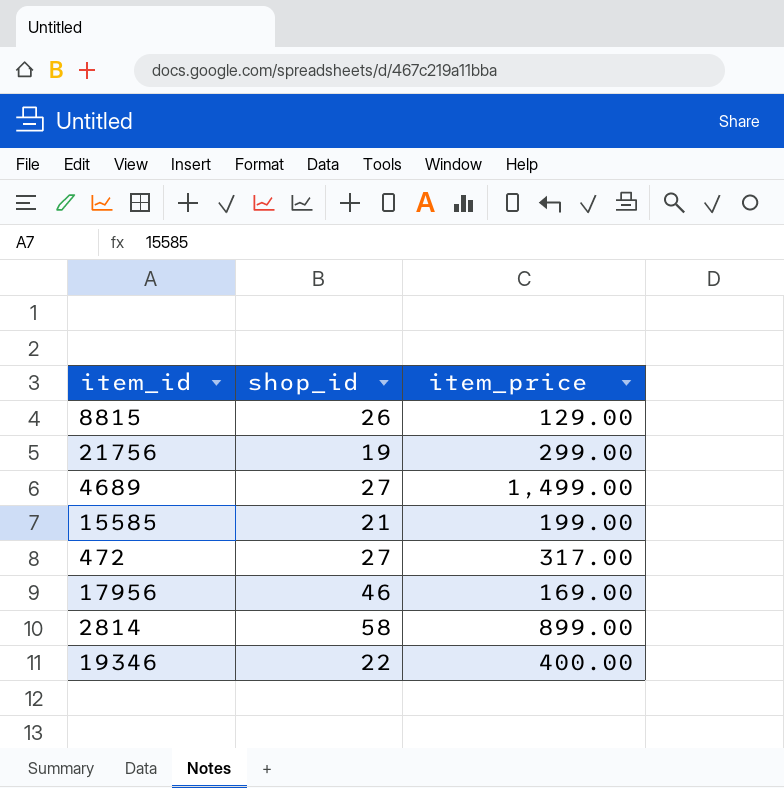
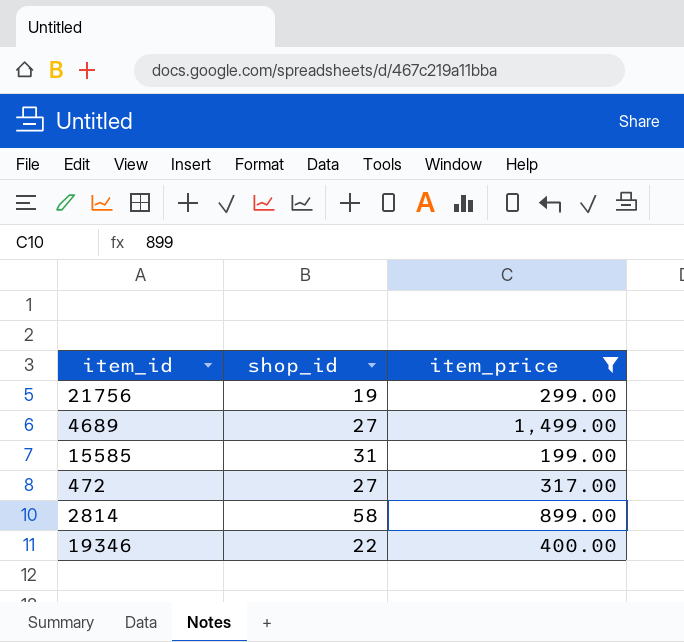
filter: none -> item_price >= 199.00
15585 | shop_id: 21 -> 31

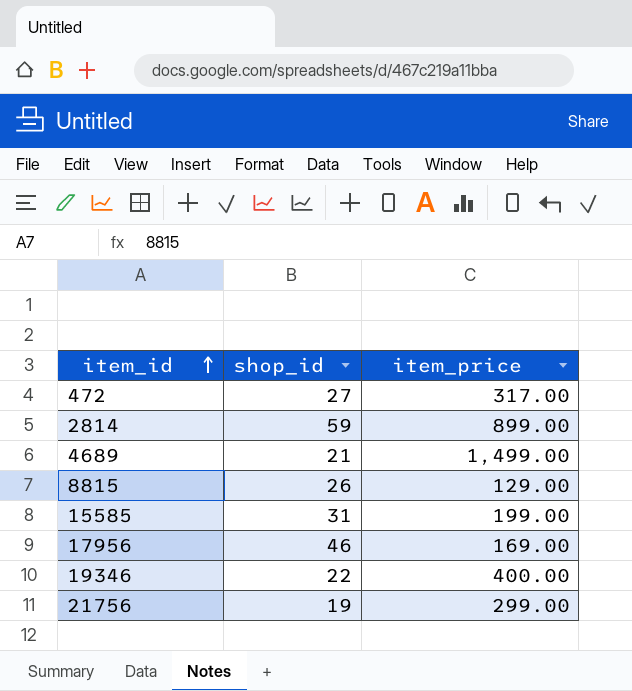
filter: item_price >= 199.00 -> none
row order: none -> item_id ascending
2814 | shop_id: 58 -> 59
4689 | shop_id: 27 -> 21

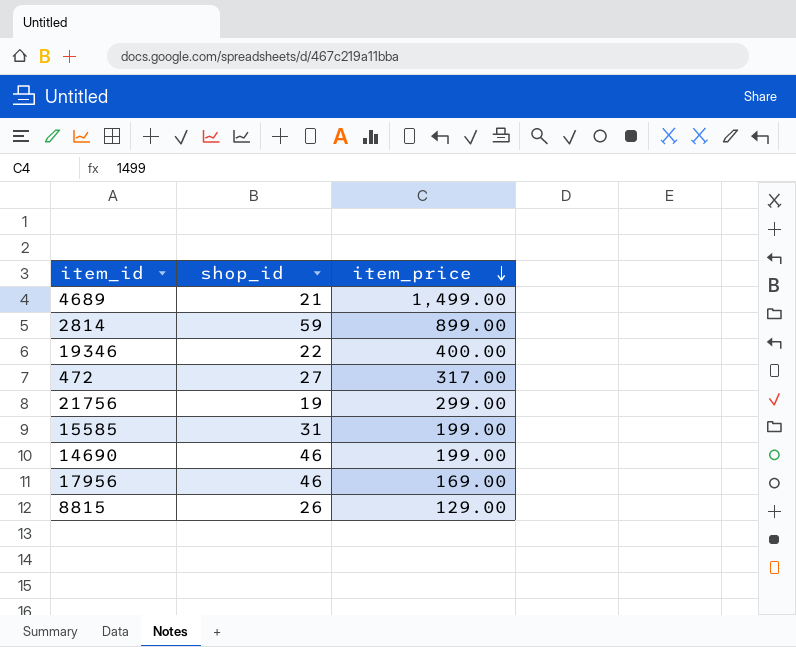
row order: item_id ascending -> item_price descending
row 14690: none -> 46 | 199.00

